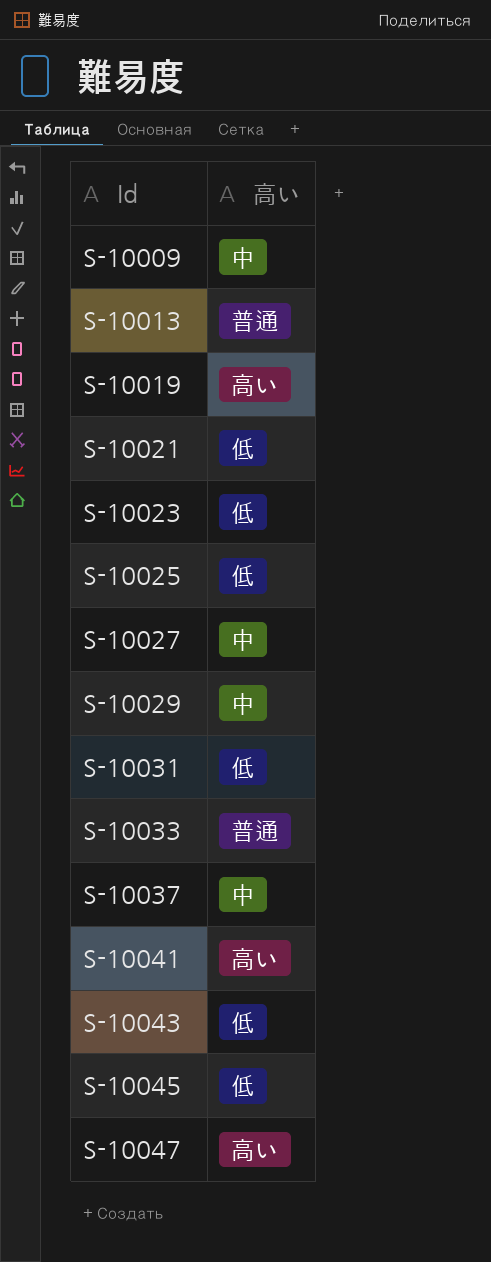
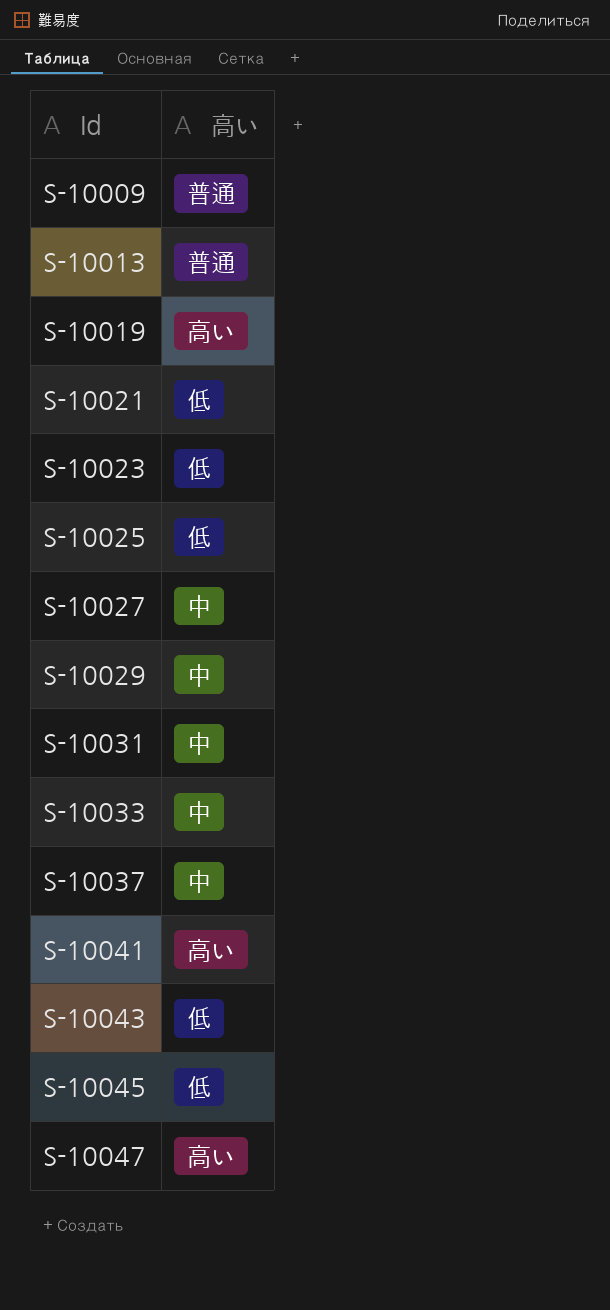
S-10009 | 高い: 中 -> 普通
S-10031 | 高い: 低 -> 中
S-10033 | 高い: 普通 -> 中

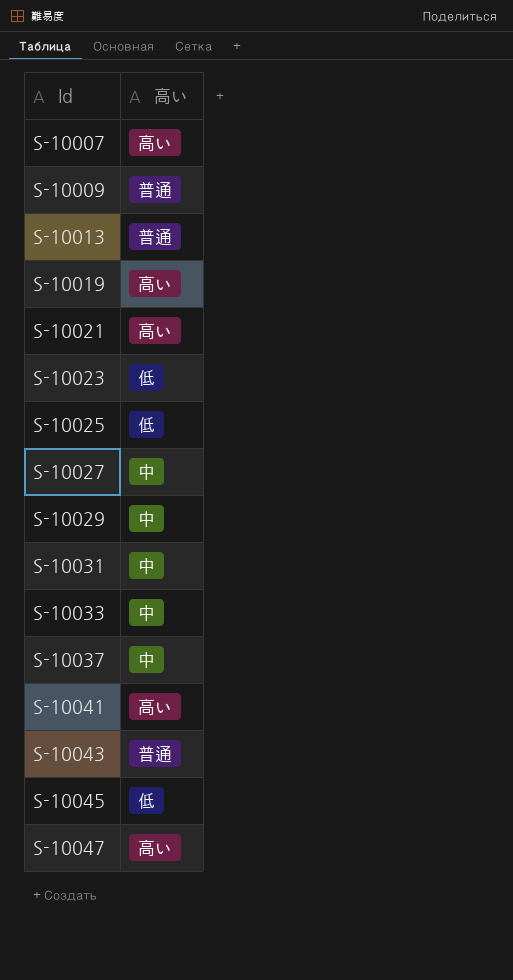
row S-10007: none -> 高い
S-10021 | 高い: 低 -> 高い
S-10043 | 高い: 低 -> 普通

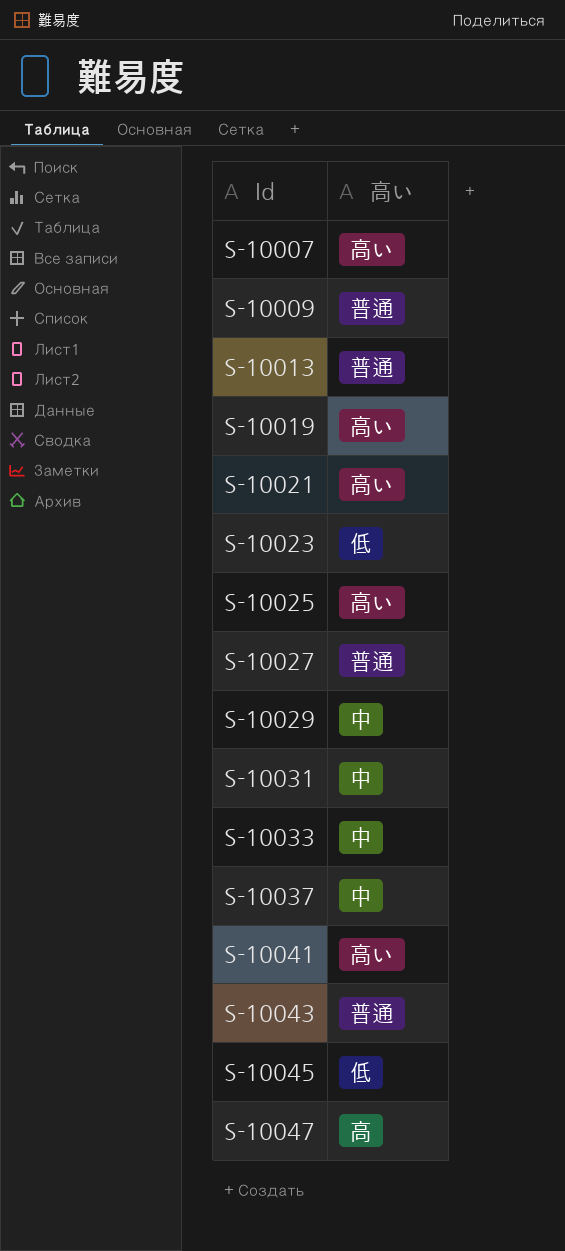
S-10025 | 高い: 低 -> 高い
S-10027 | 高い: 中 -> 普通
S-10047 | 高い: 高い -> 高

